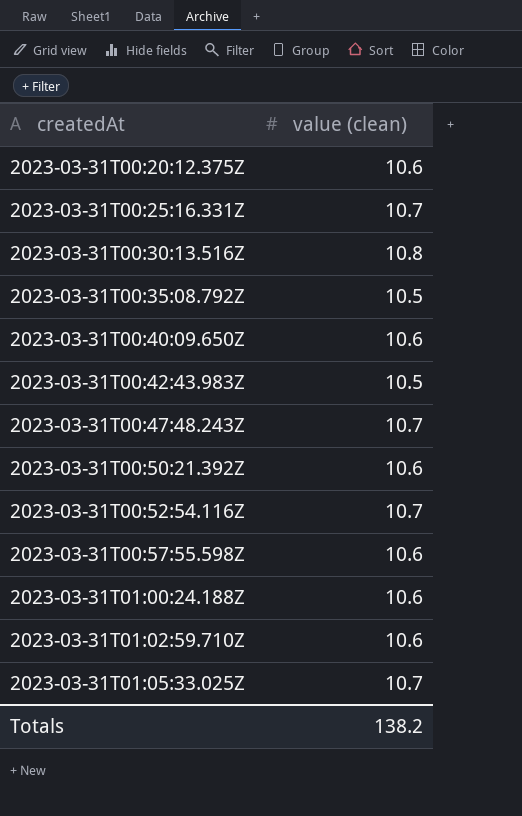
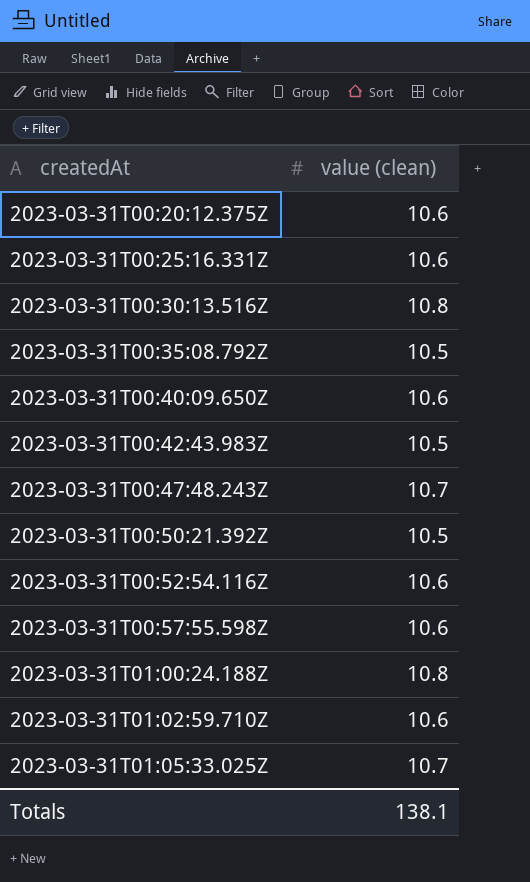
2023-03-31T00:25:16.331Z | value (clean): 10.7 -> 10.6
2023-03-31T00:50:21.392Z | value (clean): 10.6 -> 10.5
2023-03-31T00:52:54.116Z | value (clean): 10.7 -> 10.6
2023-03-31T01:00:24.188Z | value (clean): 10.6 -> 10.8
Totals | value (clean): 138.2 -> 138.1

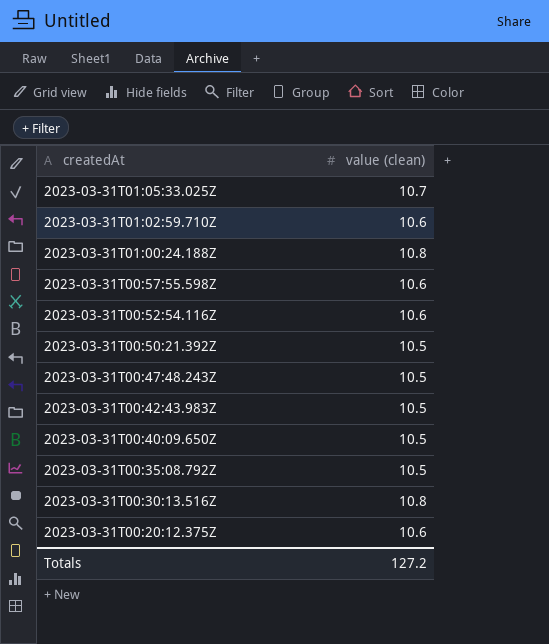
row order: createdAt ascending -> createdAt descending
row 2023-03-31T00:25:16.331Z: 10.6 -> none
2023-03-31T00:47:48.243Z | value (clean): 10.7 -> 10.5
2023-03-31T00:40:09.650Z | value (clean): 10.6 -> 10.5
Totals | value (clean): 138.1 -> 127.2

